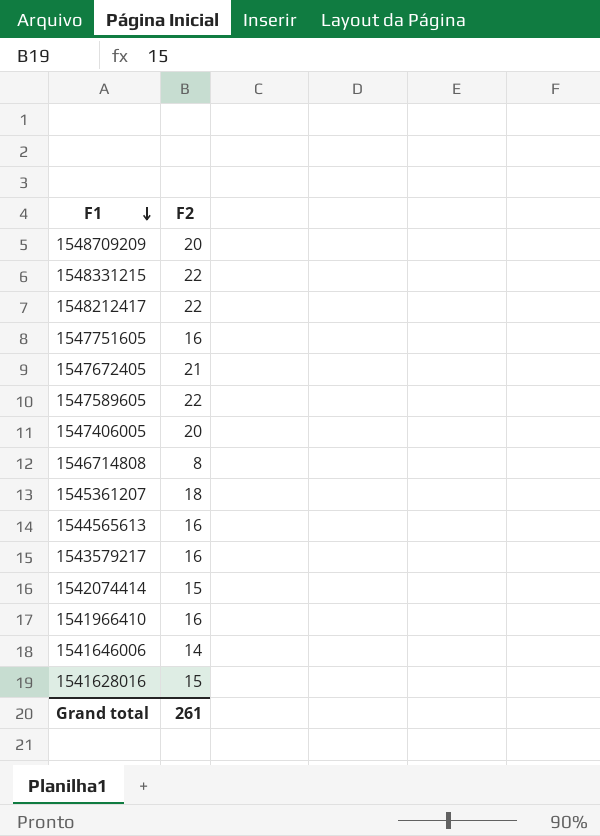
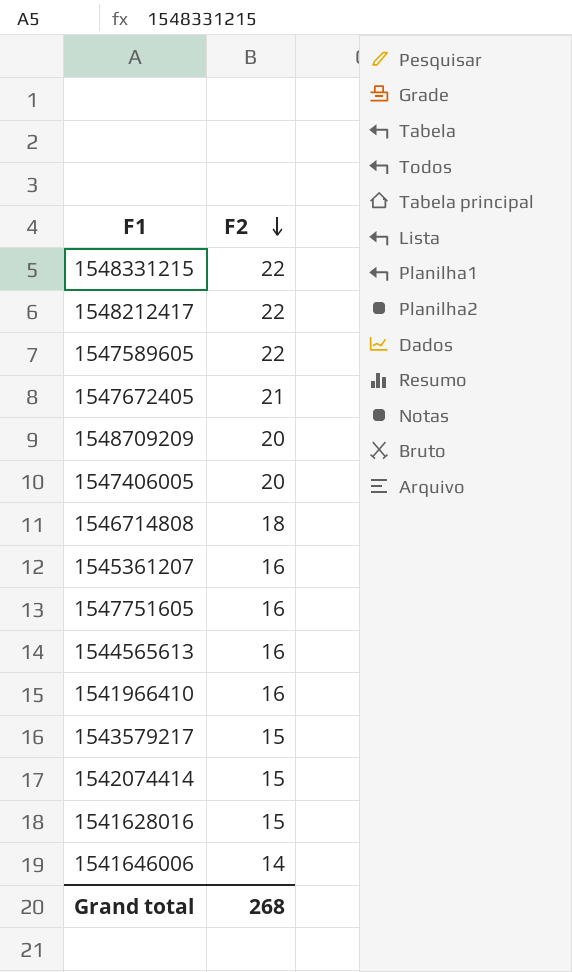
row order: F1 descending -> F2 descending
1546714808 | F2: 8 -> 18
1545361207 | F2: 18 -> 16
1543579217 | F2: 16 -> 15
Grand total | F2: 261 -> 268

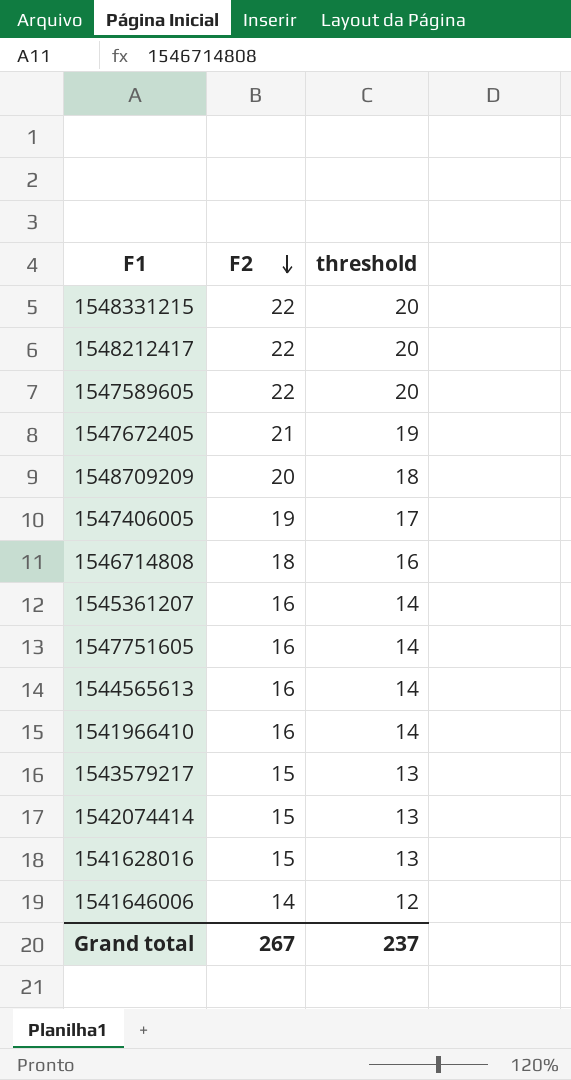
column threshold | formula: none -> [F2] - 2
1547406005 | F2: 20 -> 19
Grand total | F2: 268 -> 267

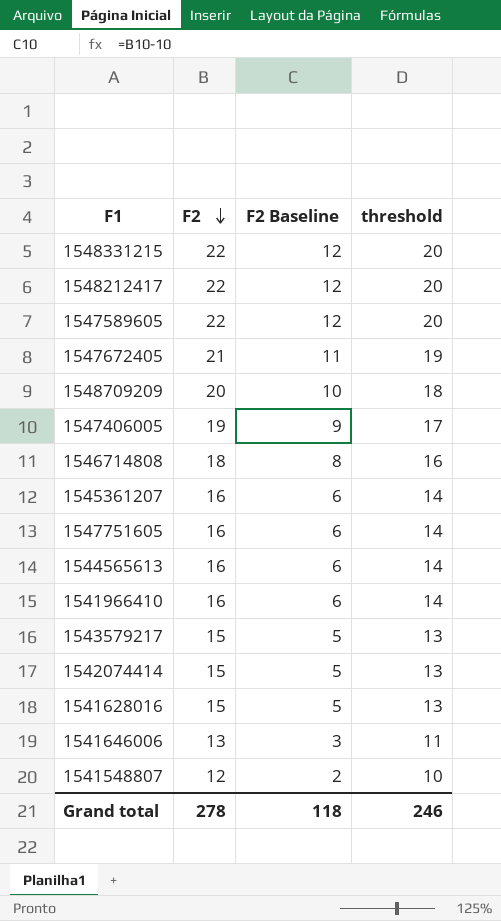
column F2 Baseline | formula: none -> [F2] - 10
1541646006 | F2: 14 -> 13
1541646006 | threshold: 12 -> 11
row 1541548807: none -> 12 | 2 | 10
Grand total | F2: 267 -> 278
Grand total | threshold: 237 -> 246

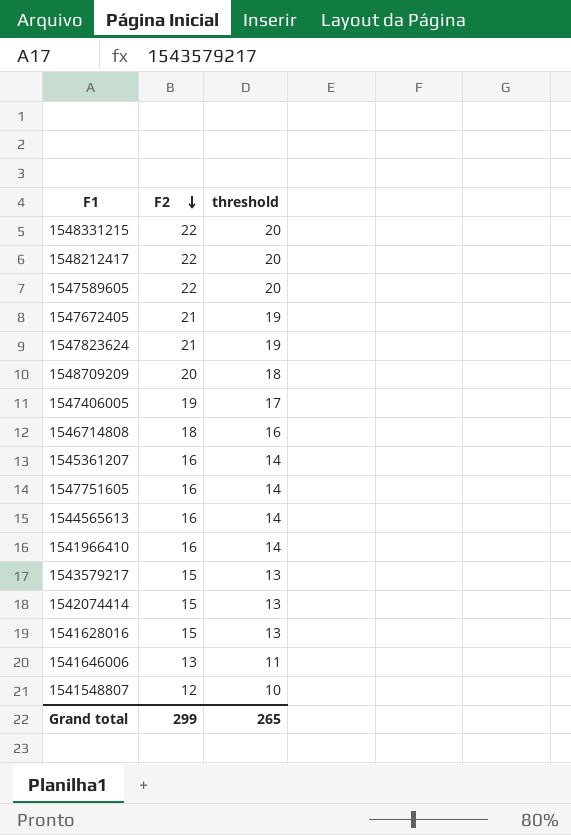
column F2 Baseline | formula: [F2] - 10 -> none
row 1547823624: none -> 21 | 19
Grand total | F2: 278 -> 299
Grand total | threshold: 246 -> 265

